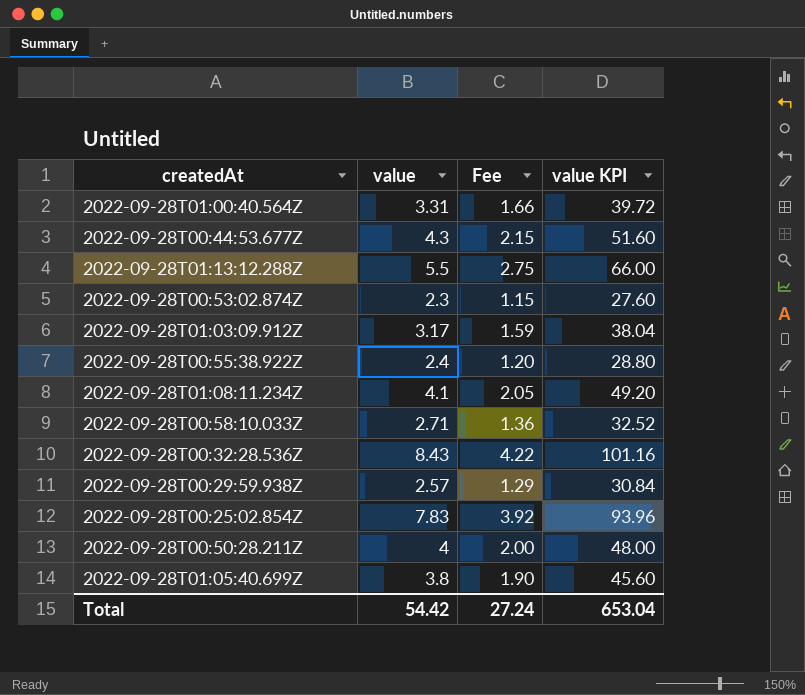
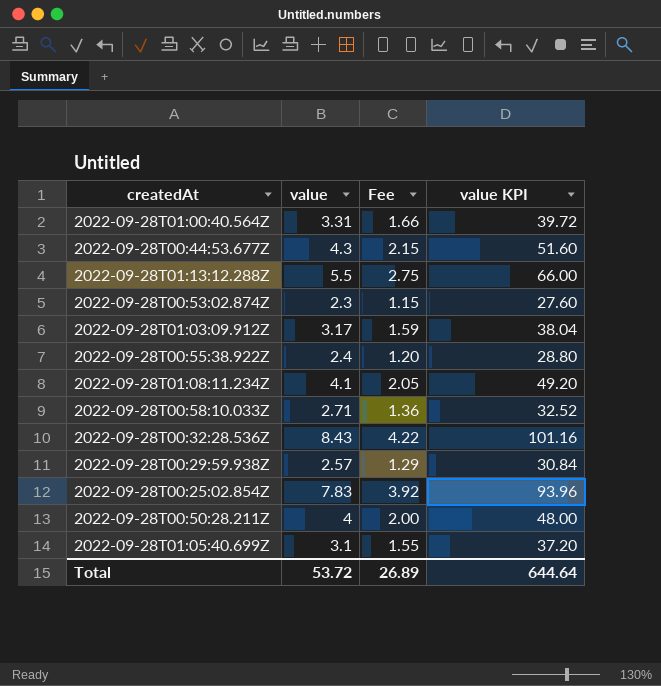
2022-09-28T01:05:40.699Z | value: 3.8 -> 3.1
2022-09-28T01:05:40.699Z | Fee: 1.90 -> 1.55
2022-09-28T01:05:40.699Z | value KPI: 45.60 -> 37.20
Total | value: 54.42 -> 53.72
Total | Fee: 27.24 -> 26.89
Total | value KPI: 653.04 -> 644.64

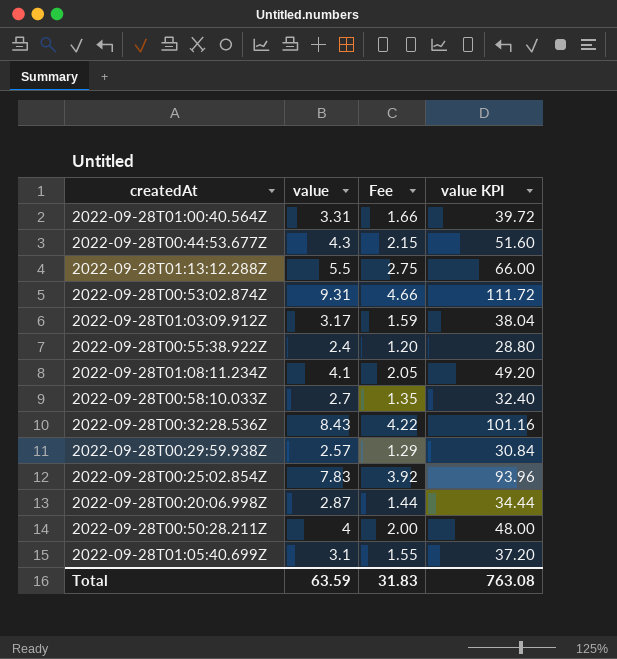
2022-09-28T00:53:02.874Z | value: 2.3 -> 9.31
2022-09-28T00:53:02.874Z | Fee: 1.15 -> 4.66
2022-09-28T00:53:02.874Z | value KPI: 27.60 -> 111.72
2022-09-28T00:58:10.033Z | value: 2.71 -> 2.7
2022-09-28T00:58:10.033Z | Fee: 1.36 -> 1.35
2022-09-28T00:58:10.033Z | value KPI: 32.52 -> 32.40
row 2022-09-28T00:20:06.998Z: none -> 2.87 | 1.44 | 34.44
Total | value: 53.72 -> 63.59
Total | Fee: 26.89 -> 31.83
Total | value KPI: 644.64 -> 763.08

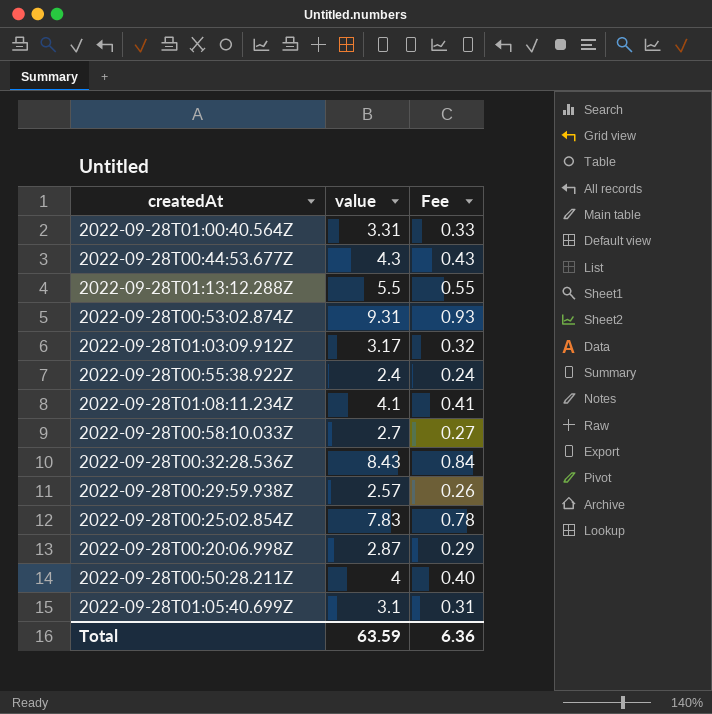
column value KPI | formula: [value] * 12 -> none
column Fee | formula: [value] * 0.5 -> [value] * 0.1
Total | Fee: 31.83 -> 6.36

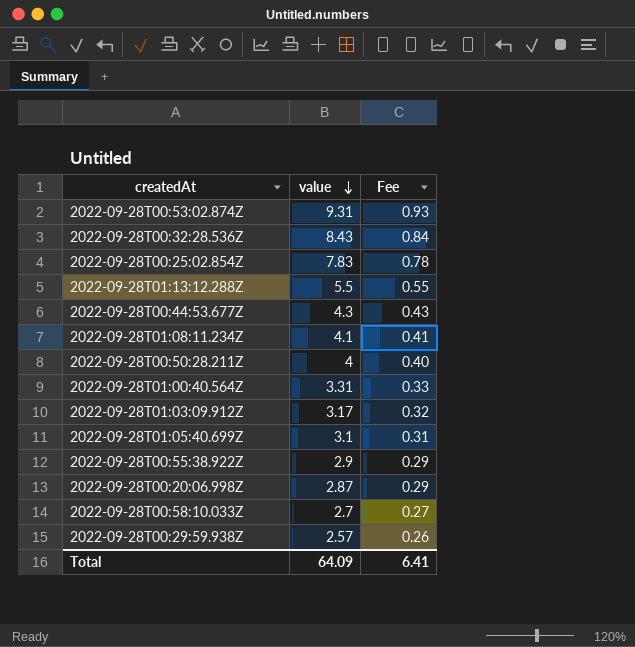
row order: none -> value descending
2022-09-28T00:55:38.922Z | value: 2.4 -> 2.9
2022-09-28T00:55:38.922Z | Fee: 0.24 -> 0.29
Total | value: 63.59 -> 64.09
Total | Fee: 6.36 -> 6.41

